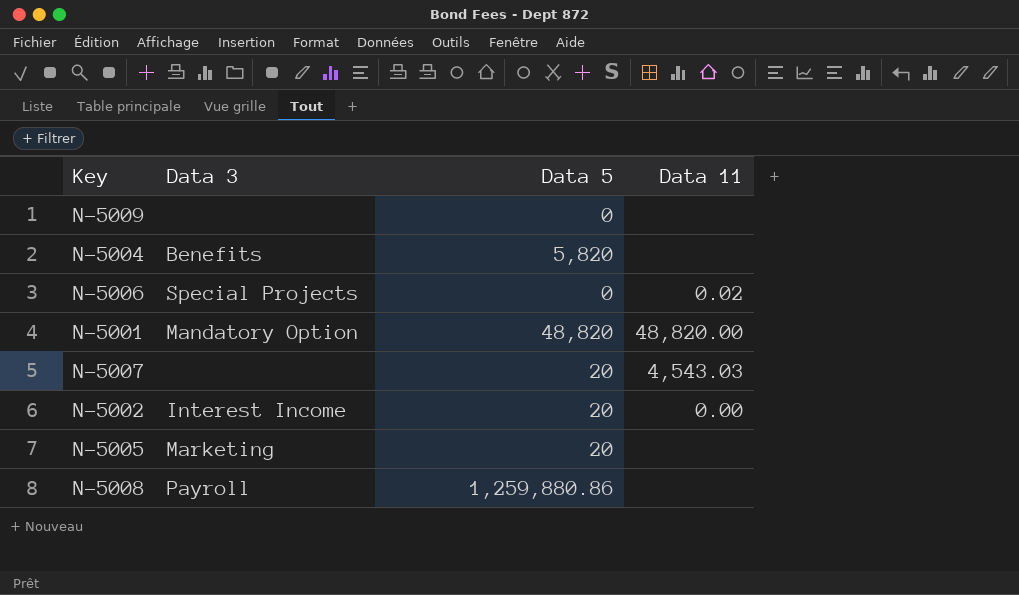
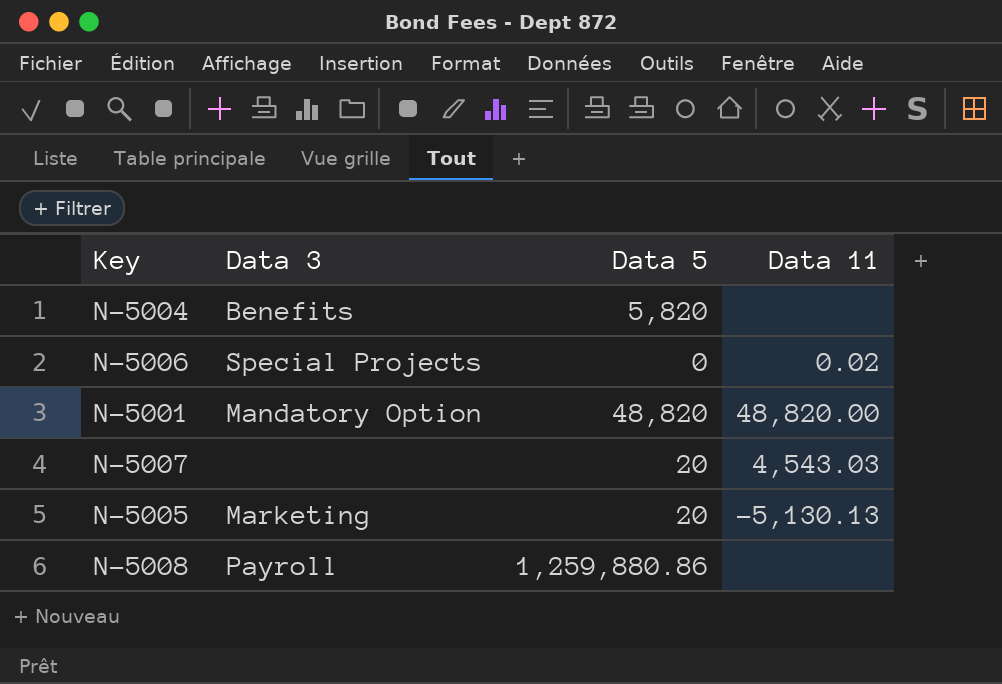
row N-5009: none | 0 | none -> none
row N-5002: Interest Income | 20 | 0.00 -> none
N-5005 | Data 11: none -> -5,130.13

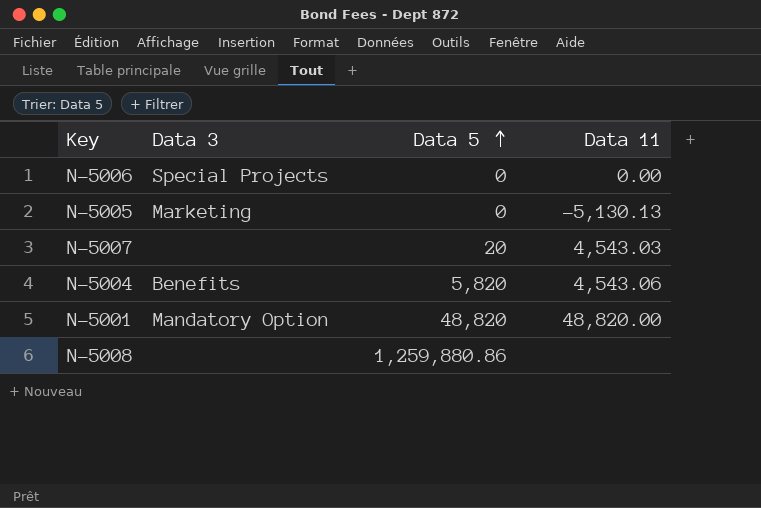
row order: none -> Data 5 ascending
N-5006 | Data 11: 0.02 -> 0.00
N-5005 | Data 5: 20 -> 0
N-5004 | Data 11: none -> 4,543.06
N-5008 | Data 3: Payroll -> none

